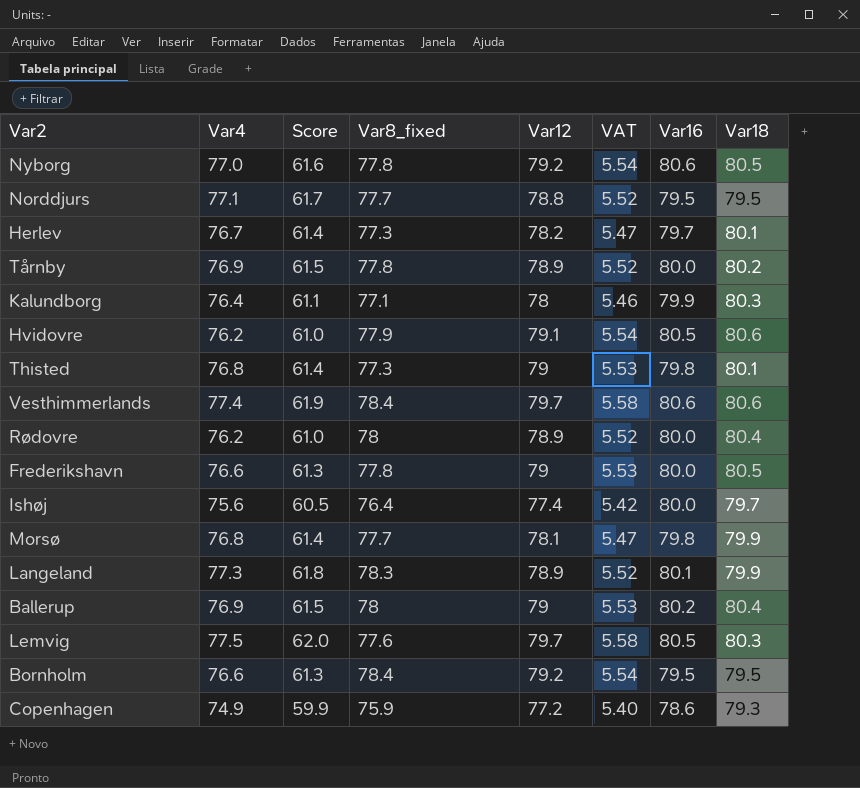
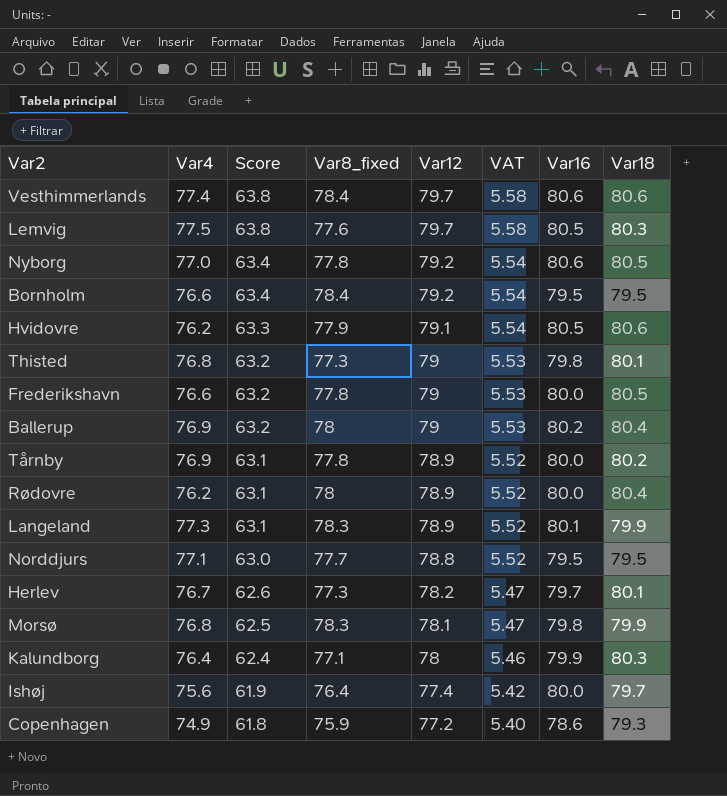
row order: none -> Score descending
column Score | formula: [Var4] * 0.8 -> [Var12] * 0.8
Morsø | Var8_fixed: 77.7 -> 78.3

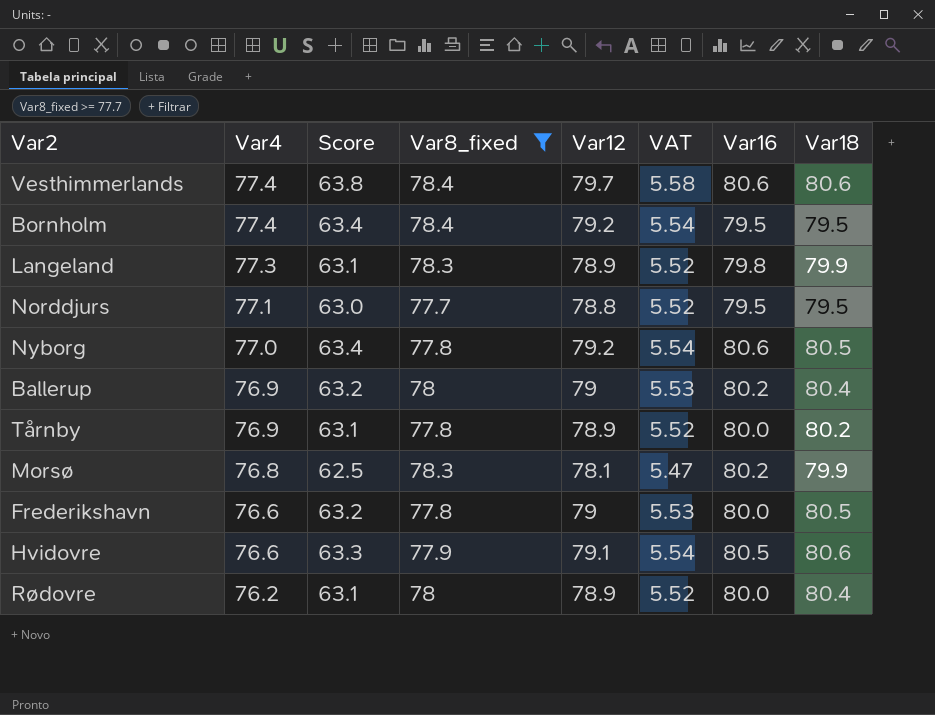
filter: none -> Var8_fixed >= 77.7
row order: Score descending -> Var4 descending
Bornholm | Var4: 76.6 -> 77.4
Langeland | Var16: 80.1 -> 79.8
Morsø | Var16: 79.8 -> 80.2
Hvidovre | Var4: 76.2 -> 76.6

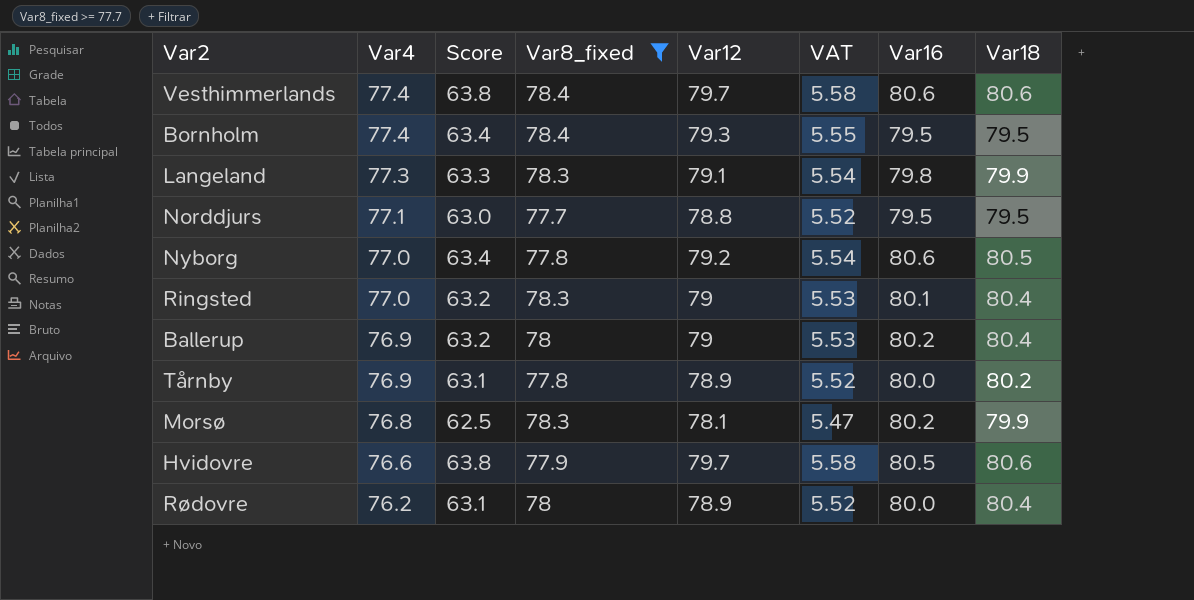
row Frederikshavn: 76.6 | 63.2 | 77.8 | 79 | 5.53 | 80.0 | 80.5 -> none
Bornholm | Var12: 79.2 -> 79.3
Bornholm | VAT: 5.54 -> 5.55
Langeland | Score: 63.1 -> 63.3
Langeland | Var12: 78.9 -> 79.1
Langeland | VAT: 5.52 -> 5.54
row Ringsted: none -> 77.0 | 63.2 | 78.3 | 79 | 5.53 | 80.1 | 80.4
Hvidovre | Score: 63.3 -> 63.8
Hvidovre | Var12: 79.1 -> 79.7
Hvidovre | VAT: 5.54 -> 5.58

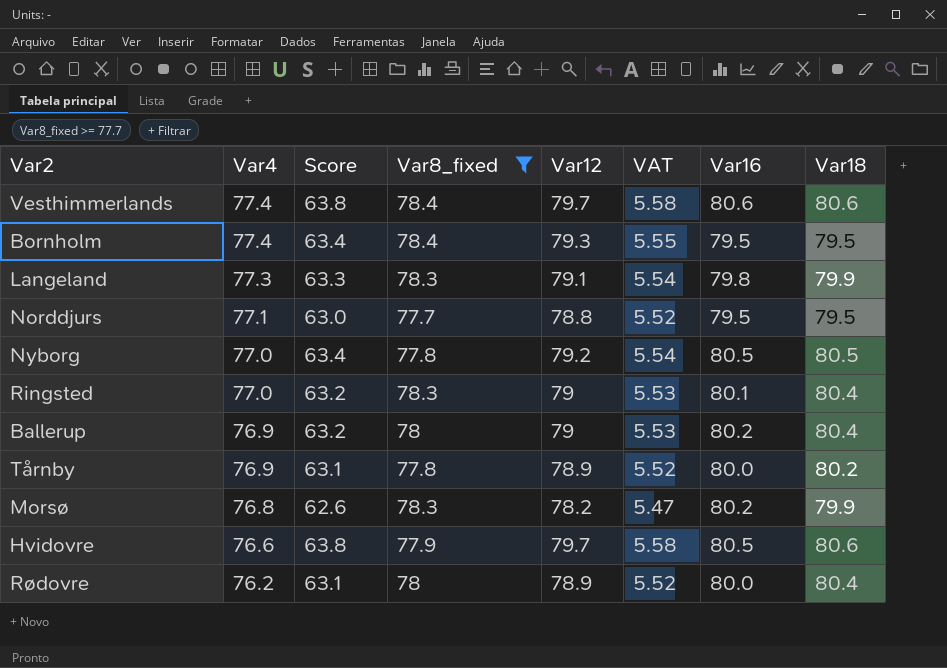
Nyborg | Var16: 80.6 -> 80.5
Morsø | Score: 62.5 -> 62.6
Morsø | Var12: 78.1 -> 78.2

